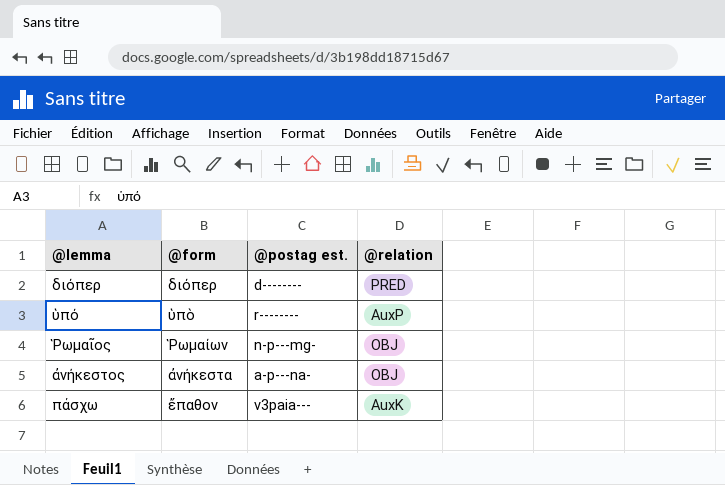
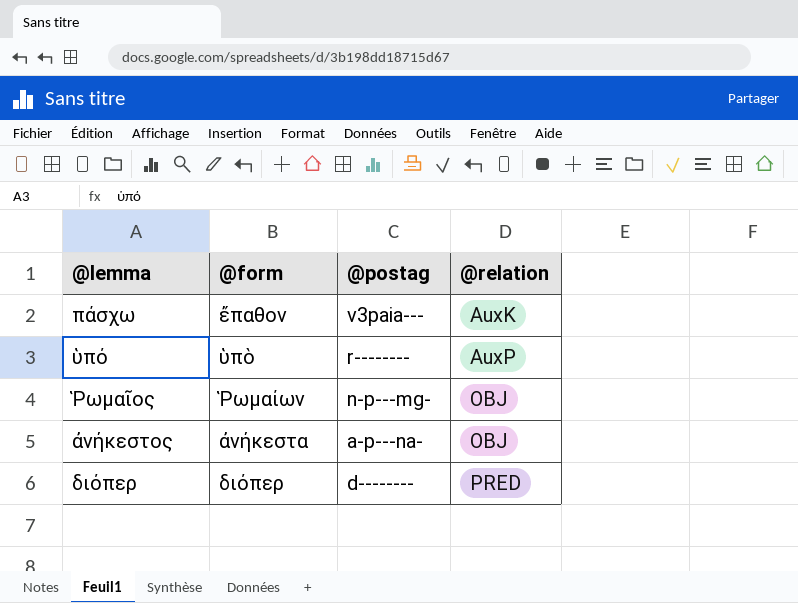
row order: none -> @relation ascending
column name: @postag est. -> @postag

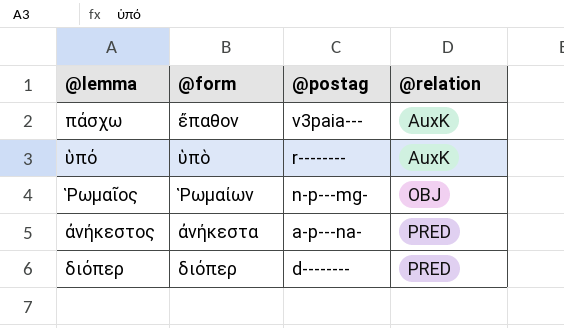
ὑπό | @relation: AuxP -> AuxK
ἀνήκεστος | @relation: OBJ -> PRED

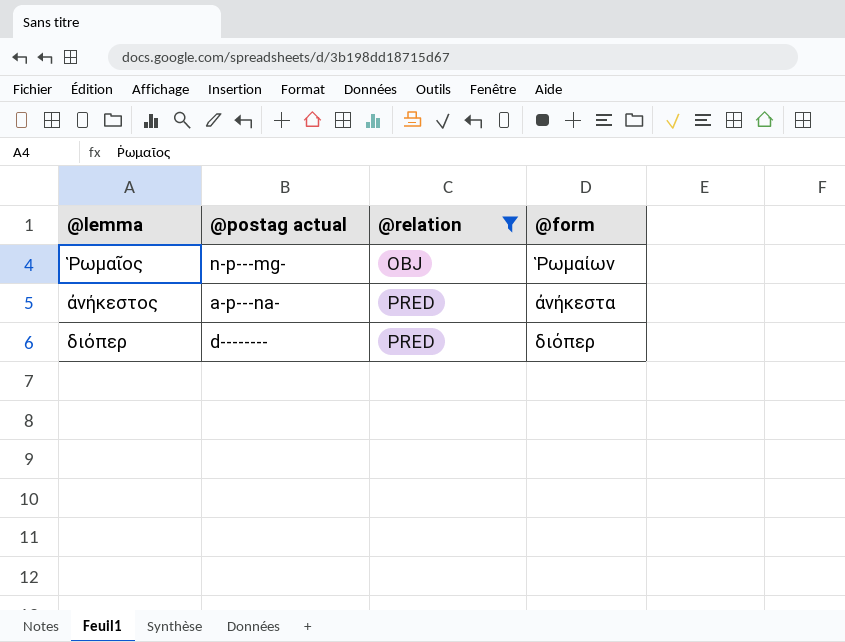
filter: none -> @relation != AuxK
column name: @postag -> @postag actual
column @form | position: 2 -> 4

